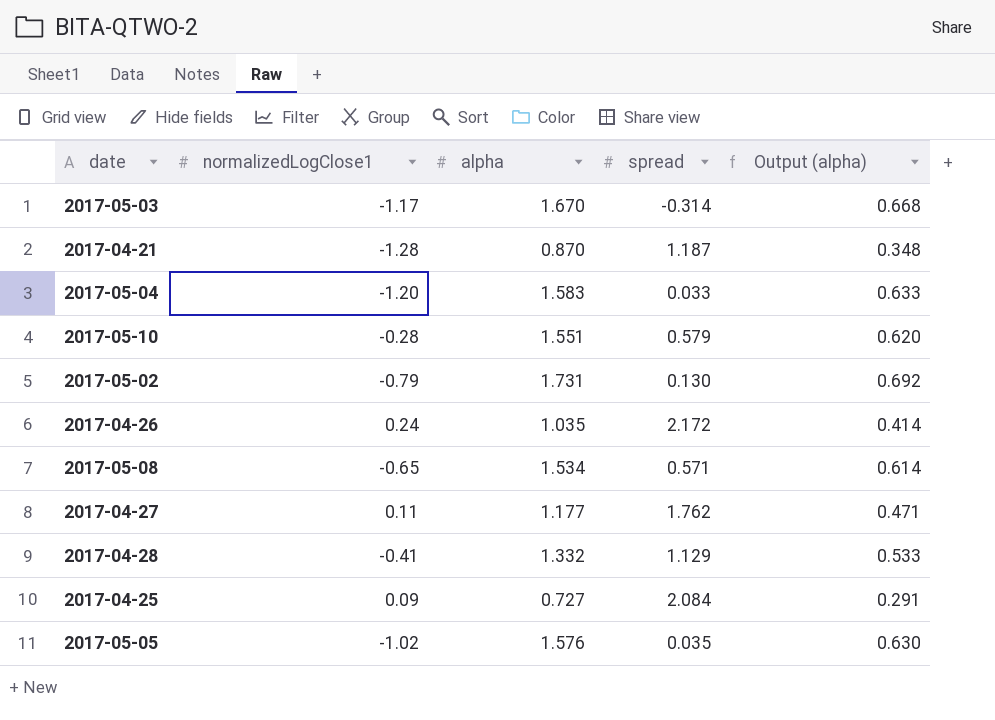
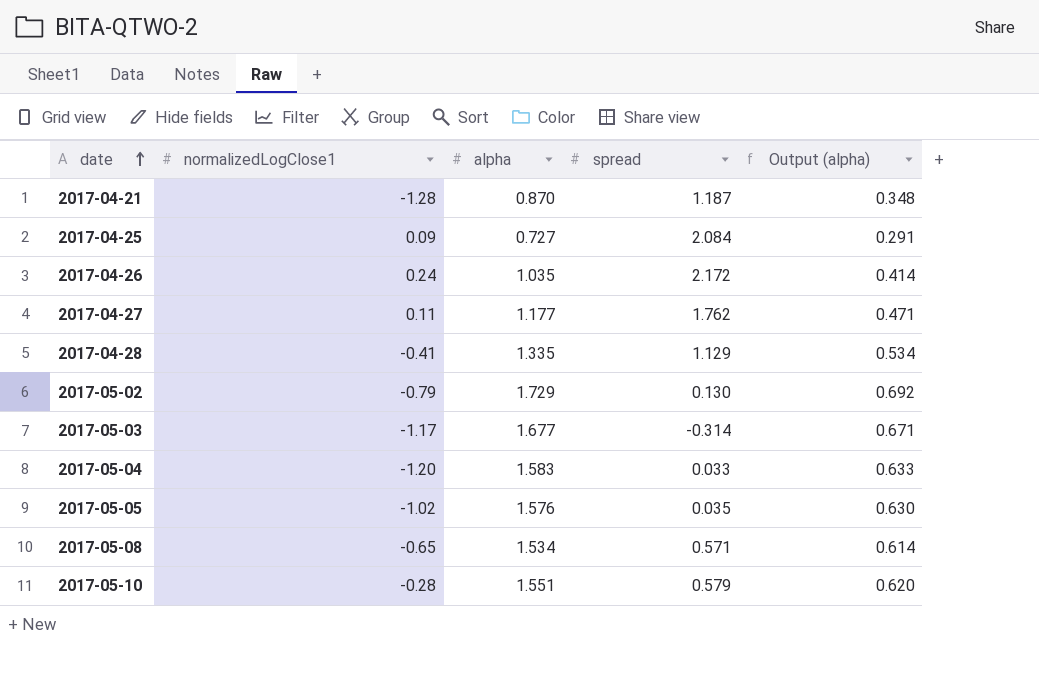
row order: none -> date ascending
2017-04-28 | alpha: 1.332 -> 1.335
2017-04-28 | Output (alpha): 0.533 -> 0.534
2017-05-02 | alpha: 1.731 -> 1.729
2017-05-03 | alpha: 1.670 -> 1.677
2017-05-03 | Output (alpha): 0.668 -> 0.671

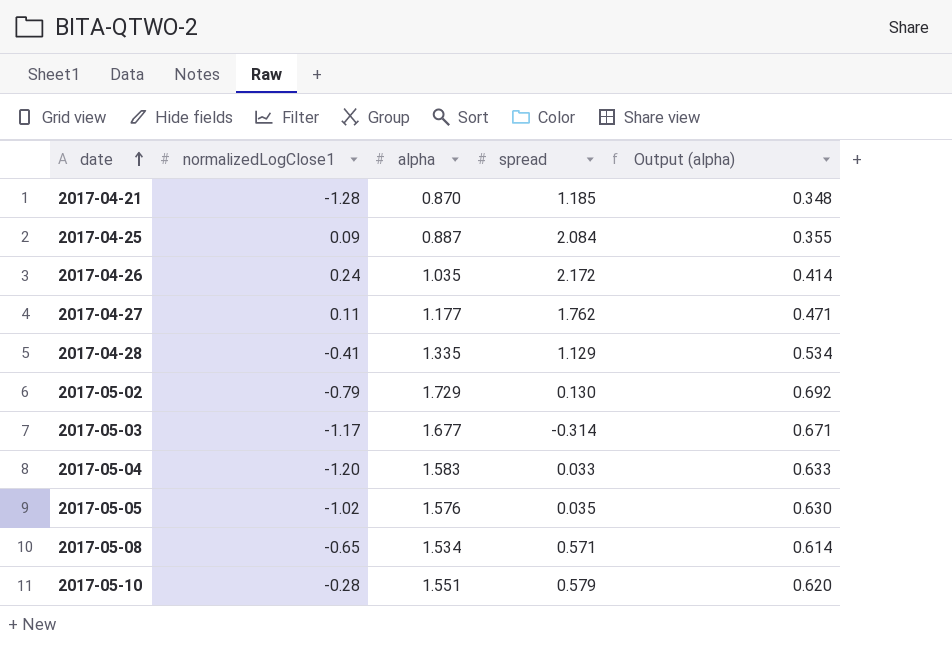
2017-04-21 | spread: 1.187 -> 1.185
2017-04-25 | alpha: 0.727 -> 0.887
2017-04-25 | Output (alpha): 0.291 -> 0.355

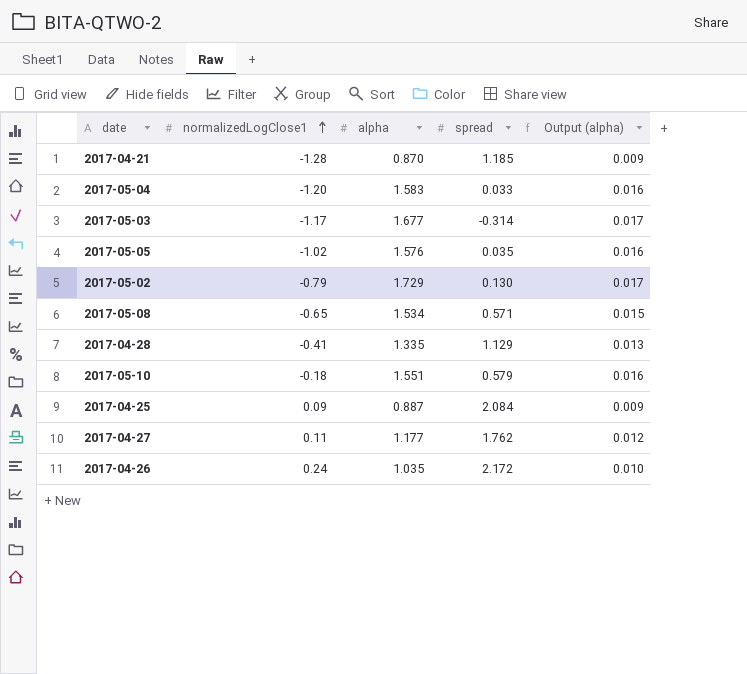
row order: date ascending -> normalizedLogClose1 ascending
column Output (alpha) | formula: [alpha] * 0.4 -> [alpha] * 0.01
2017-05-10 | normalizedLogClose1: -0.28 -> -0.18

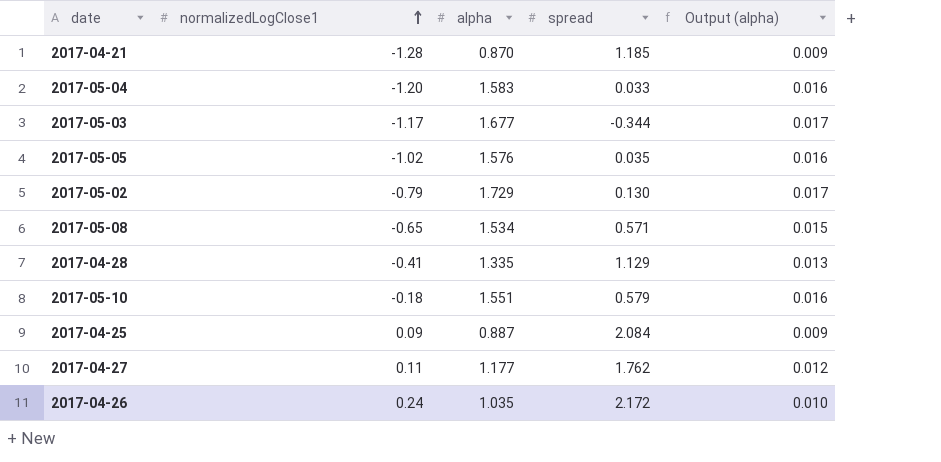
2017-05-03 | spread: -0.314 -> -0.344

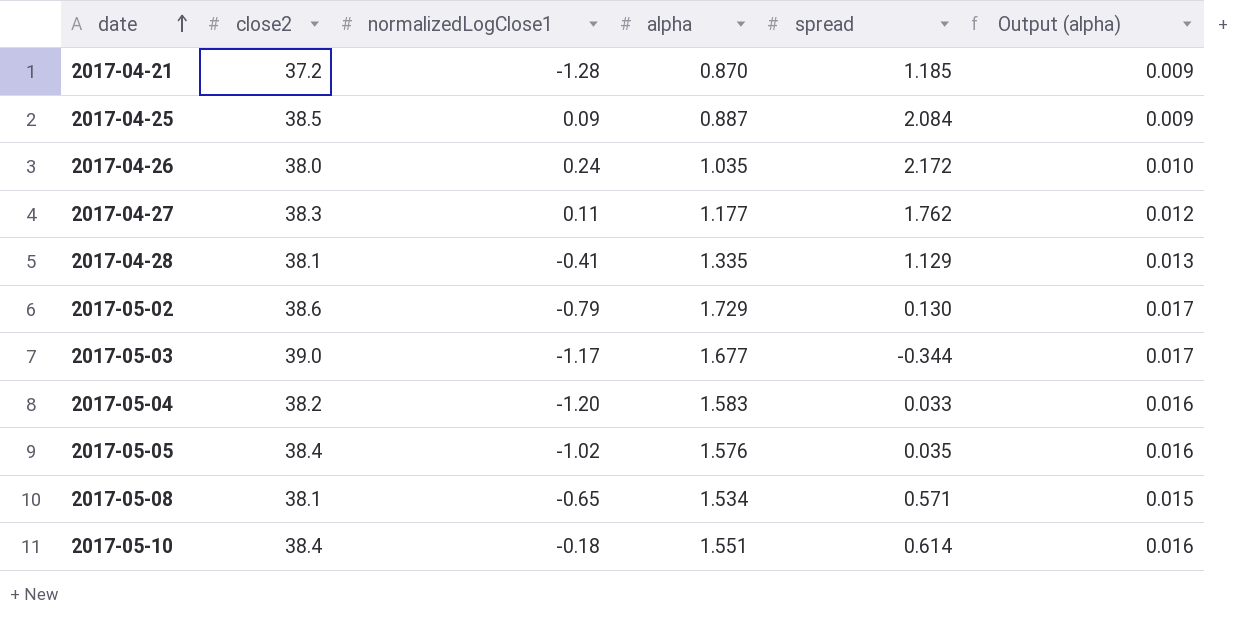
row order: normalizedLogClose1 ascending -> date ascending
column close2 | position: none -> 2
2017-05-10 | spread: 0.579 -> 0.614

